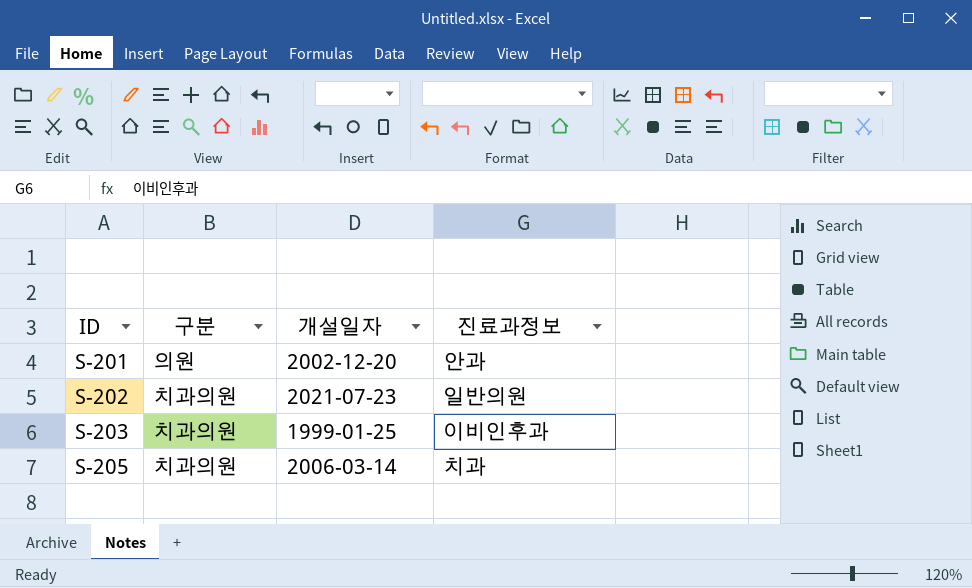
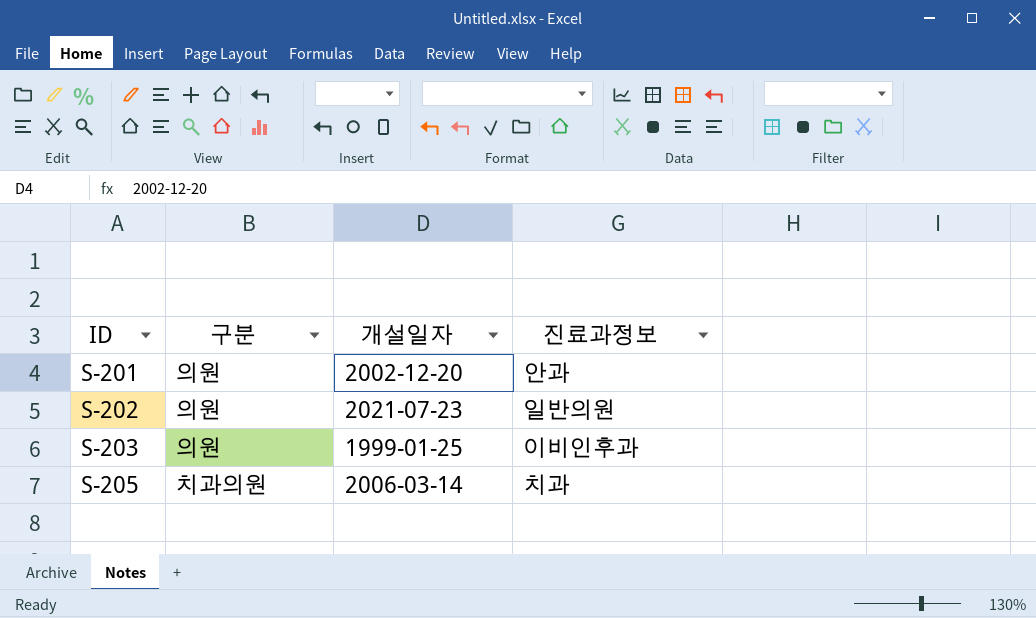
S-202 | 구분: 치과의원 -> 의원
S-203 | 구분: 치과의원 -> 의원

